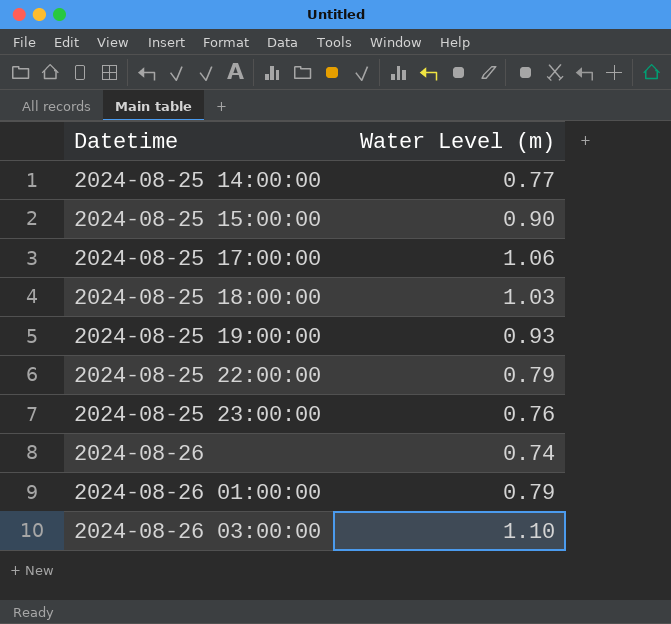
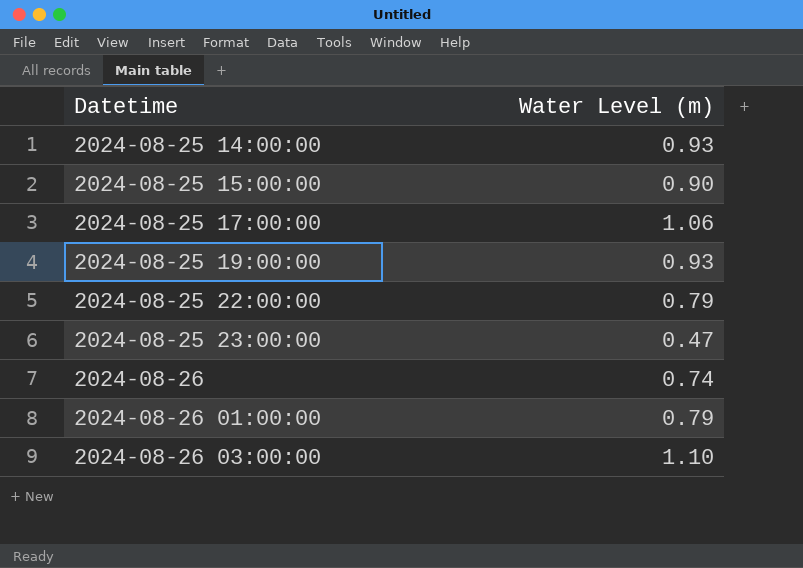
row 2024-08-25 18:00:00: 1.03 -> none
2024-08-25 14:00:00 | Water Level (m): 0.77 -> 0.93
2024-08-25 23:00:00 | Water Level (m): 0.76 -> 0.47

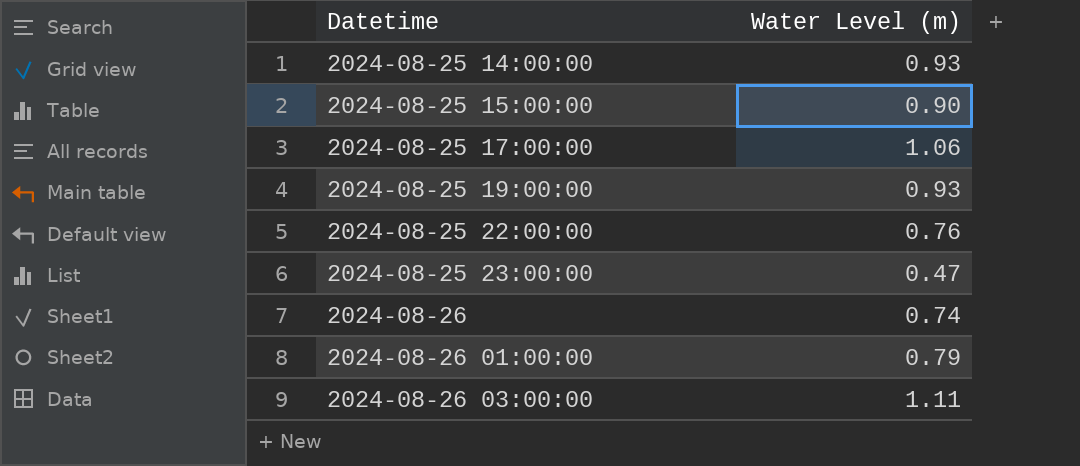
2024-08-25 22:00:00 | Water Level (m): 0.79 -> 0.76
2024-08-26 03:00:00 | Water Level (m): 1.10 -> 1.11

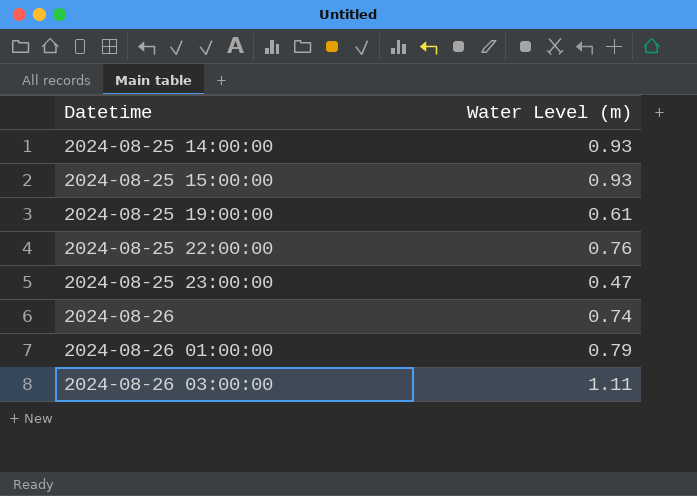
row 2024-08-25 17:00:00: 1.06 -> none
2024-08-25 15:00:00 | Water Level (m): 0.90 -> 0.93
2024-08-25 19:00:00 | Water Level (m): 0.93 -> 0.61

